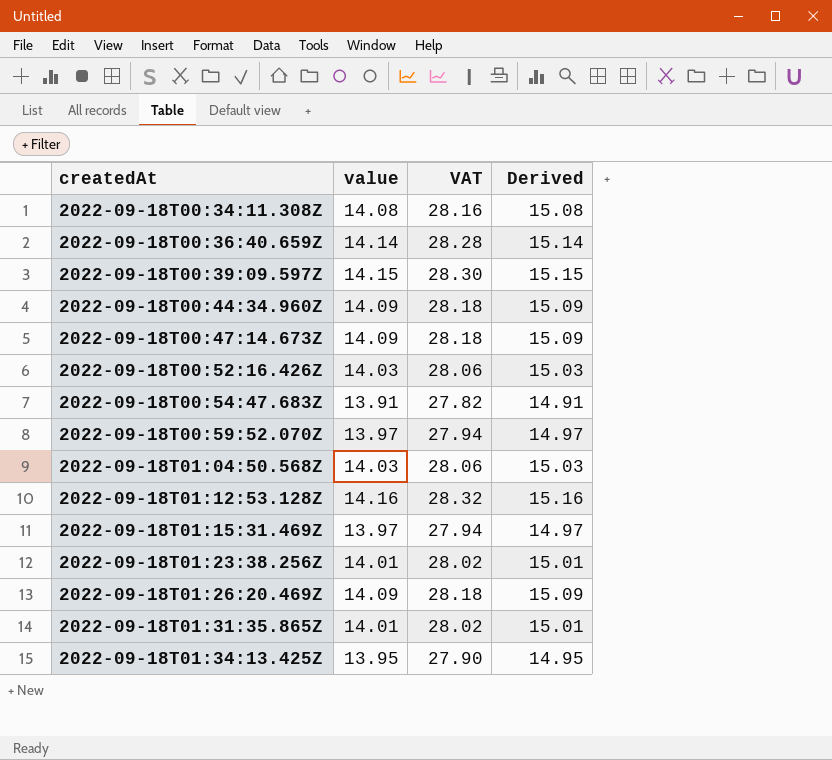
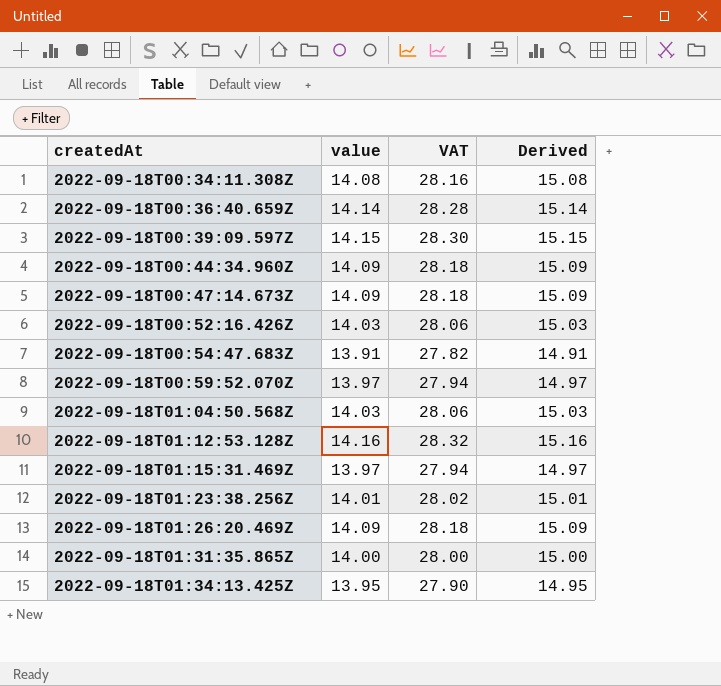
2022-09-18T01:31:35.865Z | value: 14.01 -> 14.00
2022-09-18T01:31:35.865Z | VAT: 28.02 -> 28.00
2022-09-18T01:31:35.865Z | Derived: 15.01 -> 15.00

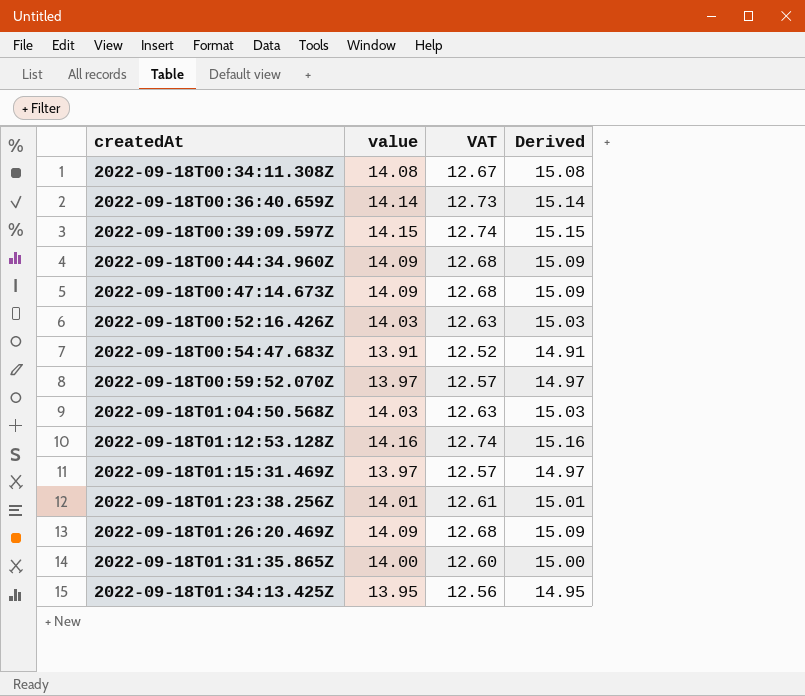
column VAT | formula: [value] * 2 -> [value] * 0.9

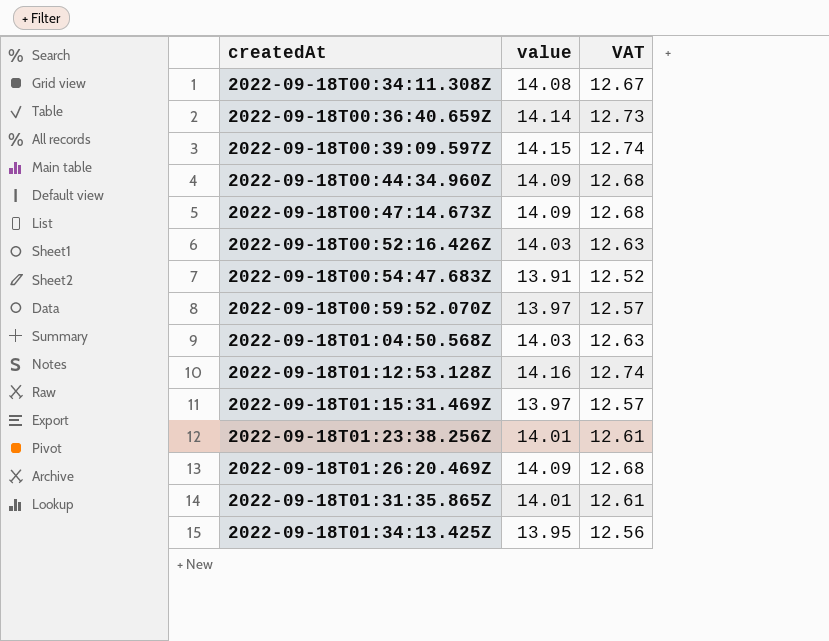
column Derived | formula: [value] + 1 -> none
2022-09-18T01:31:35.865Z | value: 14.00 -> 14.01
2022-09-18T01:31:35.865Z | VAT: 12.60 -> 12.61

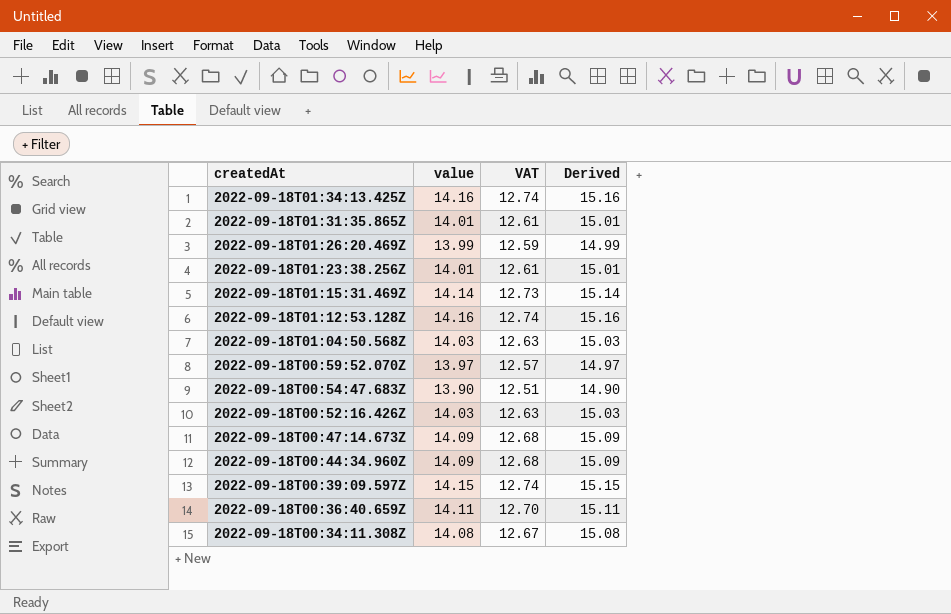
row order: createdAt ascending -> createdAt descending
column Derived | formula: none -> [value] + 1
2022-09-18T01:34:13.425Z | value: 13.95 -> 14.16
2022-09-18T01:34:13.425Z | VAT: 12.56 -> 12.74
2022-09-18T01:26:20.469Z | value: 14.09 -> 13.99
2022-09-18T01:26:20.469Z | VAT: 12.68 -> 12.59
2022-09-18T01:15:31.469Z | value: 13.97 -> 14.14
2022-09-18T01:15:31.469Z | VAT: 12.57 -> 12.73
2022-09-18T00:54:47.683Z | value: 13.91 -> 13.90
2022-09-18T00:54:47.683Z | VAT: 12.52 -> 12.51
2022-09-18T00:36:40.659Z | value: 14.14 -> 14.11
2022-09-18T00:36:40.659Z | VAT: 12.73 -> 12.70

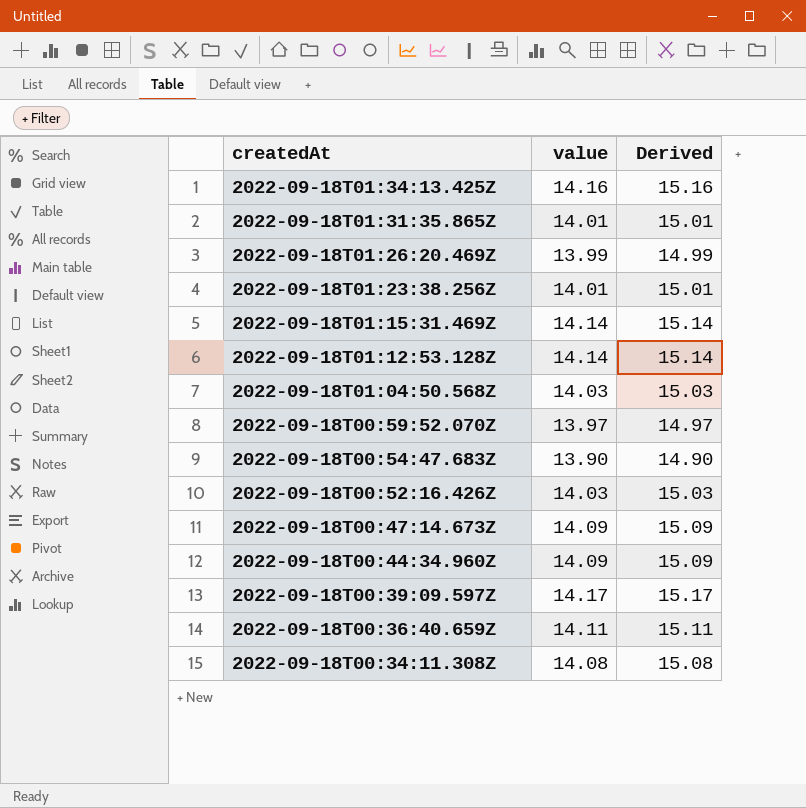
column VAT | formula: [value] * 0.9 -> none
2022-09-18T01:12:53.128Z | value: 14.16 -> 14.14
2022-09-18T01:12:53.128Z | Derived: 15.16 -> 15.14
2022-09-18T00:39:09.597Z | value: 14.15 -> 14.17
2022-09-18T00:39:09.597Z | Derived: 15.15 -> 15.17

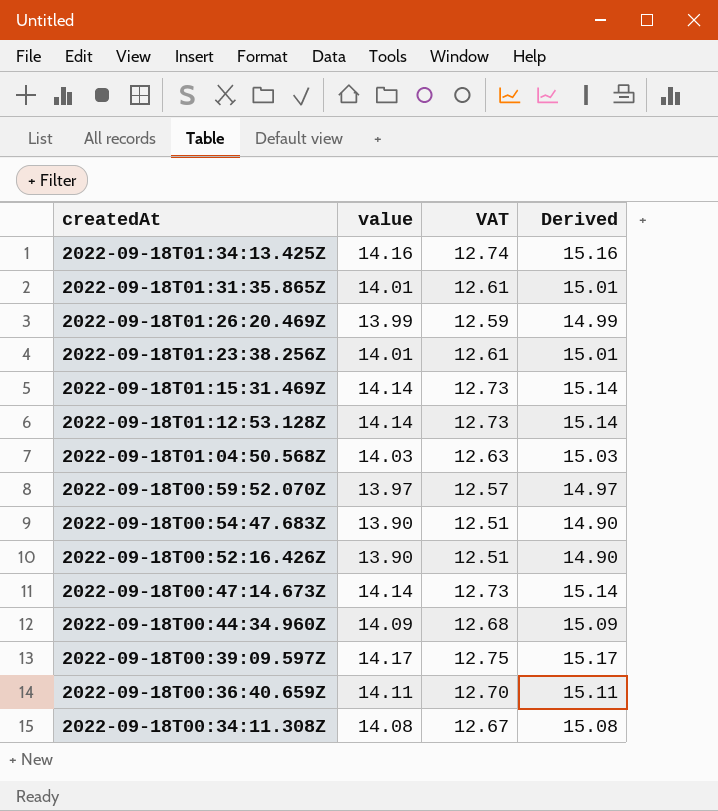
column VAT | formula: none -> [value] * 0.9
2022-09-18T00:52:16.426Z | value: 14.03 -> 13.90
2022-09-18T00:52:16.426Z | Derived: 15.03 -> 14.90
2022-09-18T00:47:14.673Z | value: 14.09 -> 14.14
2022-09-18T00:47:14.673Z | Derived: 15.09 -> 15.14

